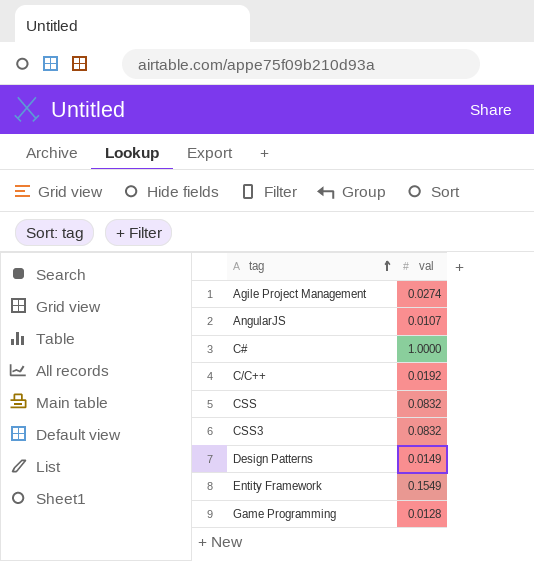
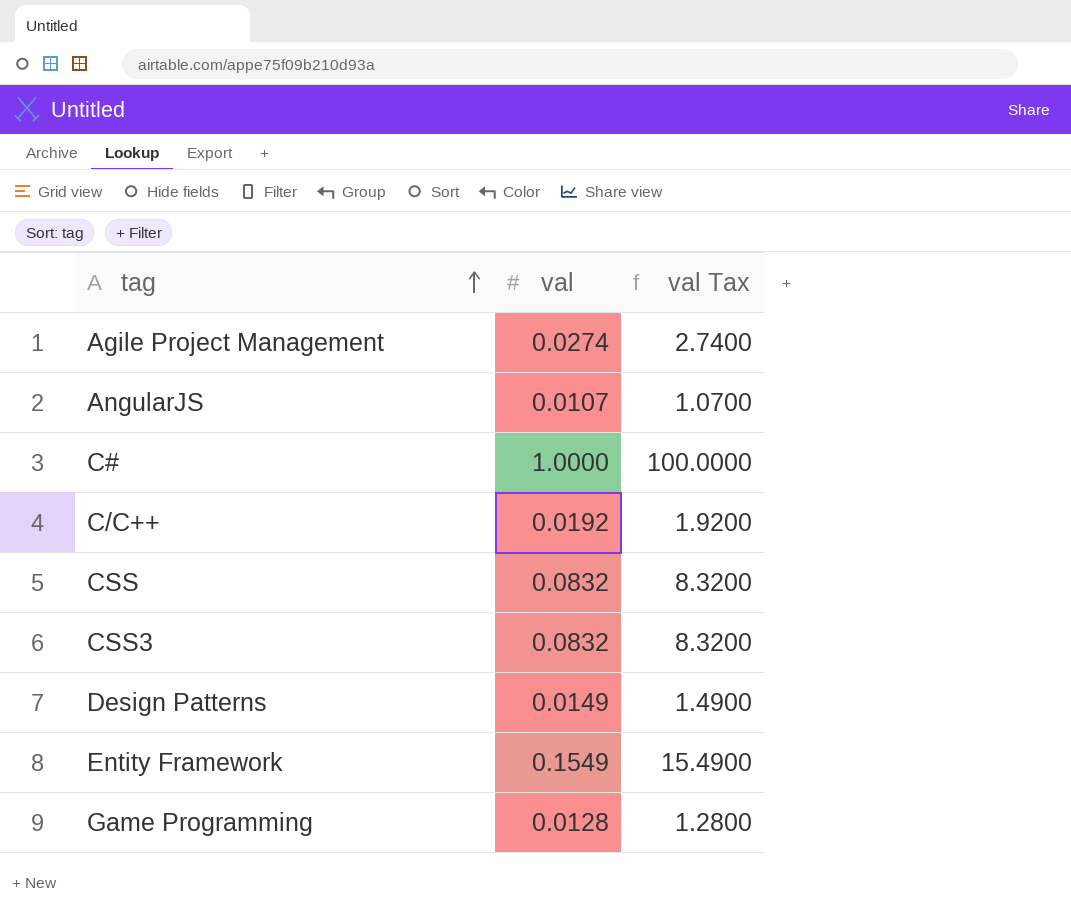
column val Tax | formula: none -> [val] * 100

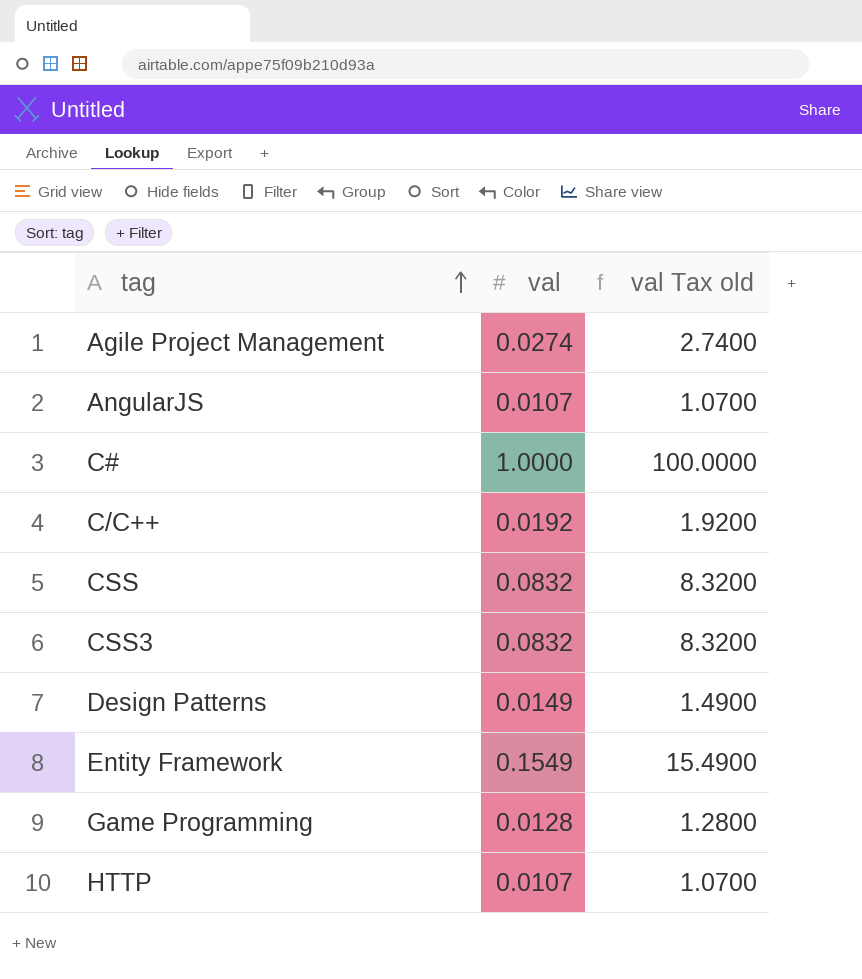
column name: val Tax -> val Tax old
row HTTP: none -> 0.0107 | 1.0700

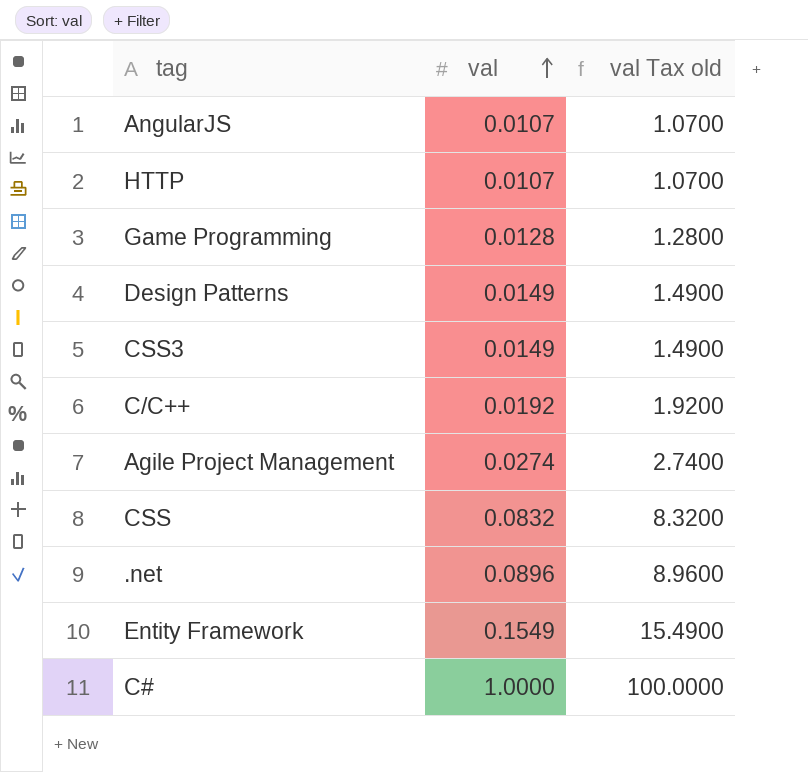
row order: tag ascending -> val ascending
CSS3 | val: 0.0832 -> 0.0149
CSS3 | val Tax old: 8.3200 -> 1.4900
row .net: none -> 0.0896 | 8.9600

